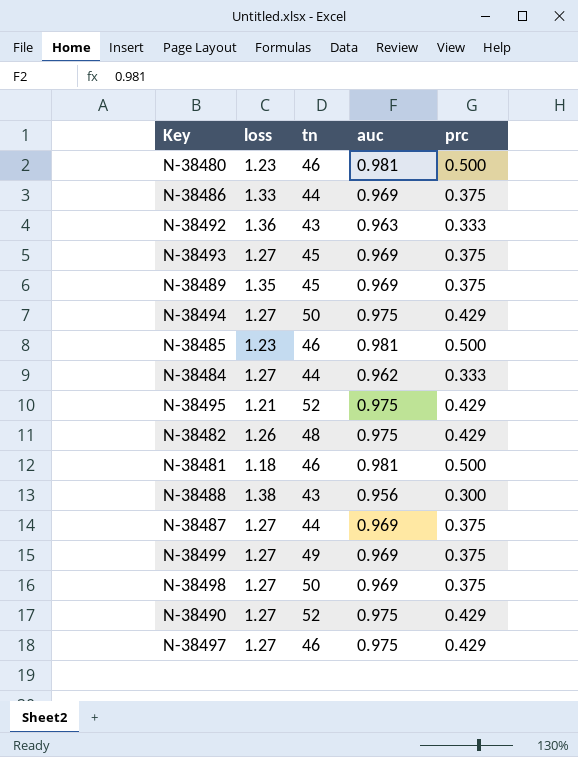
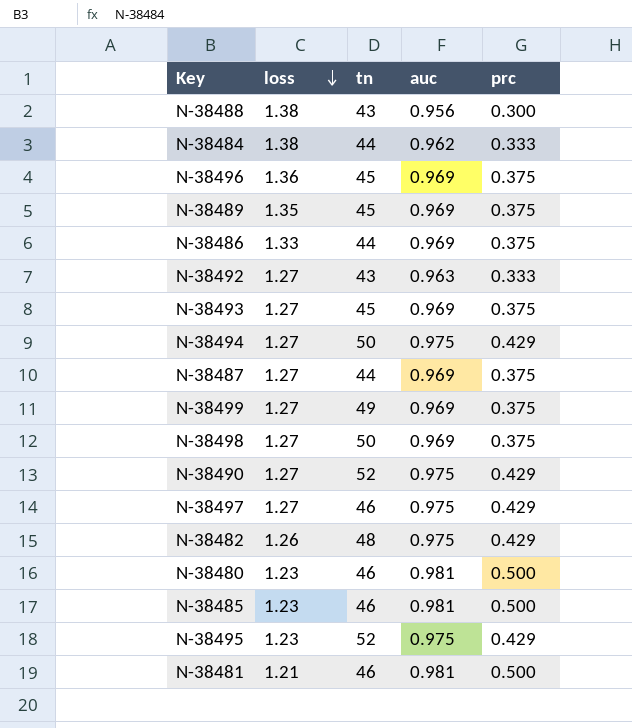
row order: none -> loss descending
N-38484 | loss: 1.27 -> 1.38
row N-38496: none -> 1.36 | 45 | 0.969 | 0.375
N-38492 | loss: 1.36 -> 1.27
N-38495 | loss: 1.21 -> 1.23
N-38481 | loss: 1.18 -> 1.21

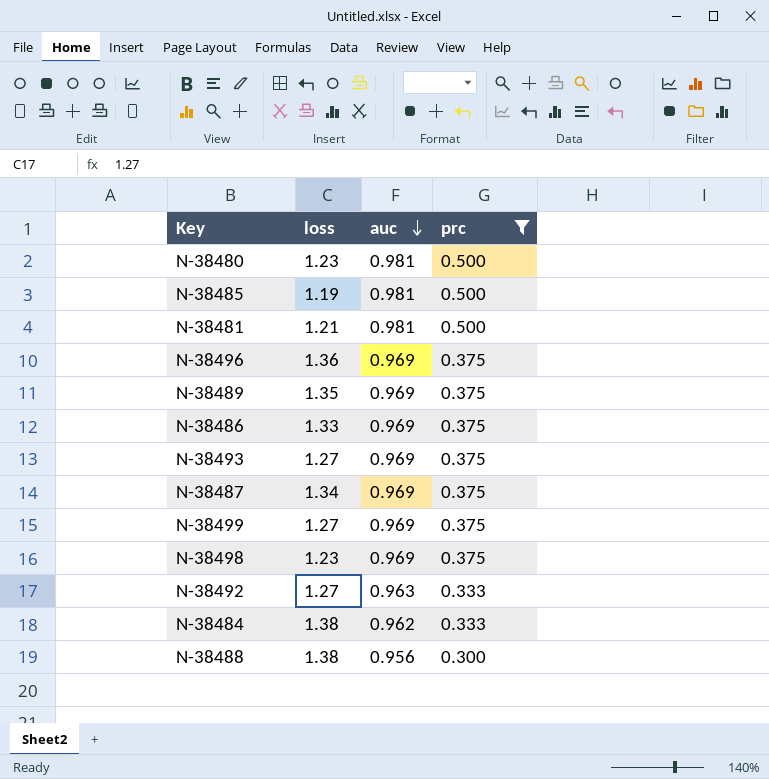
filter: none -> prc != 0.429
row order: loss descending -> auc descending
column tn | position: 3 -> none
N-38485 | loss: 1.23 -> 1.19
N-38487 | loss: 1.27 -> 1.34
N-38498 | loss: 1.27 -> 1.23

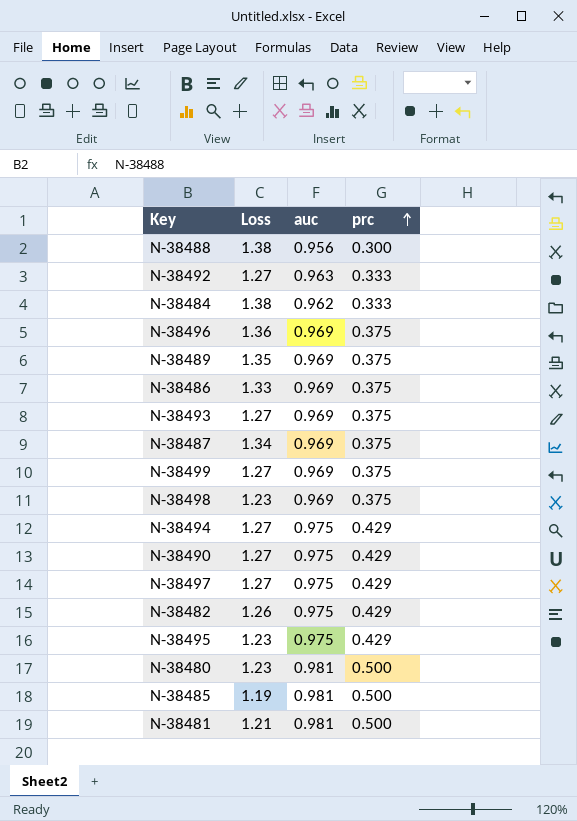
filter: prc != 0.429 -> none
row order: auc descending -> prc ascending
column name: loss -> Loss

